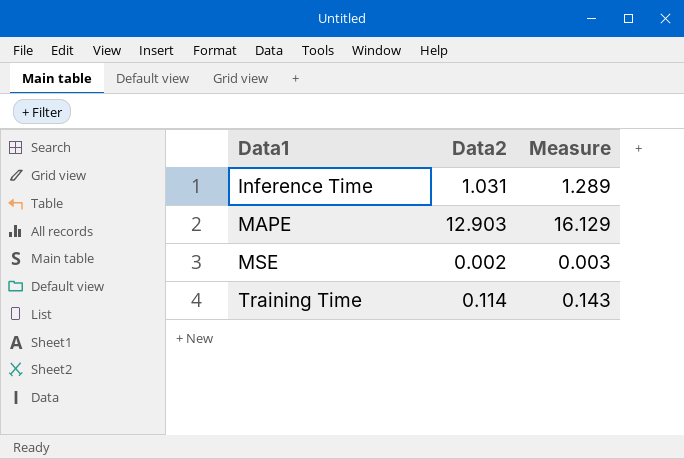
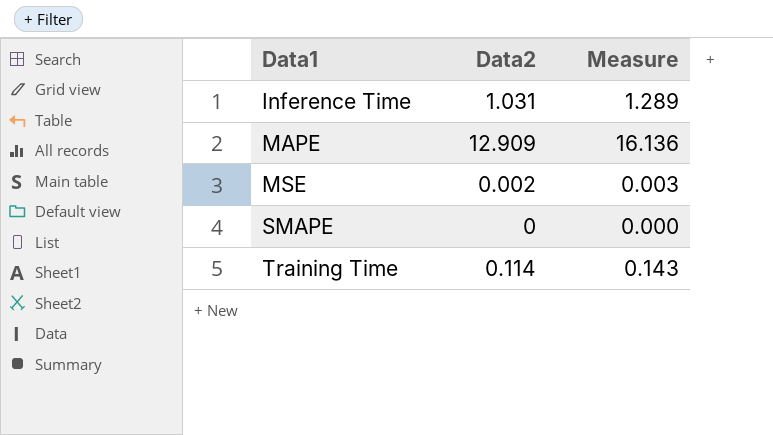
MAPE | Data2: 12.903 -> 12.909
MAPE | Measure: 16.129 -> 16.136
row SMAPE: none -> 0 | 0.000

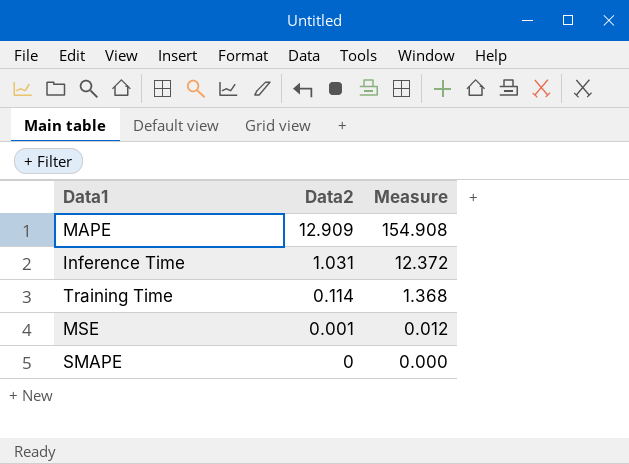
row order: Data1 ascending -> Data2 descending
column Measure | formula: [Data2] * 1.25 -> [Data2] * 12
MSE | Data2: 0.002 -> 0.001

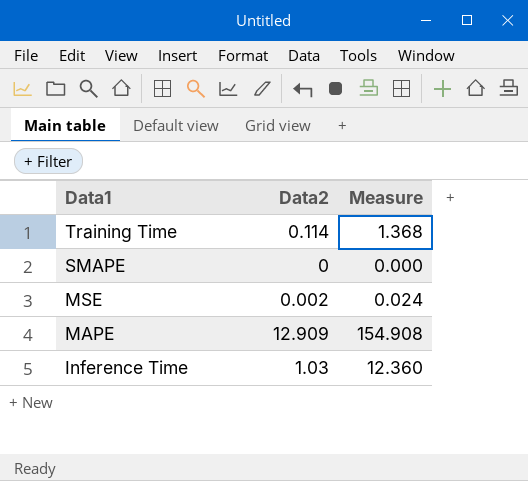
row order: Data2 descending -> Data1 descending
MSE | Data2: 0.001 -> 0.002
MSE | Measure: 0.012 -> 0.024
Inference Time | Data2: 1.031 -> 1.03
Inference Time | Measure: 12.372 -> 12.360

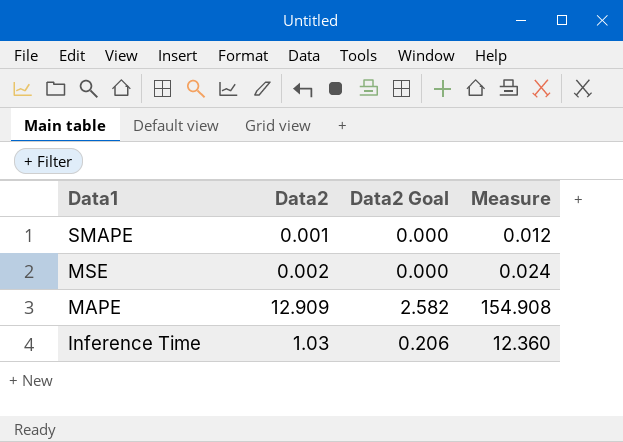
column Data2 Goal | formula: none -> [Data2] * 0.2
row Training Time: 0.114 | 1.368 -> none
SMAPE | Data2: 0 -> 0.001
SMAPE | Measure: 0.000 -> 0.012

